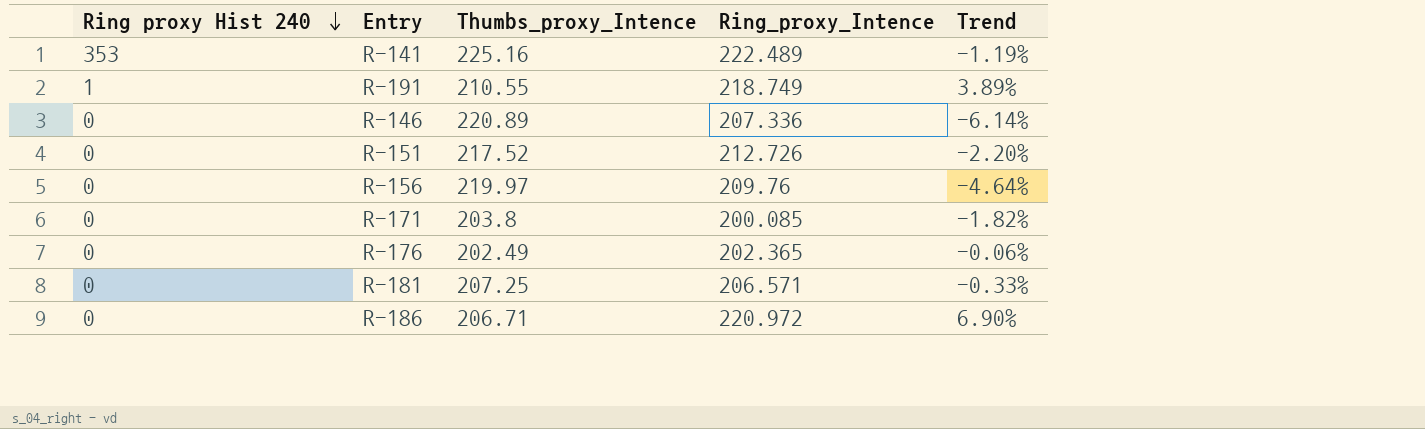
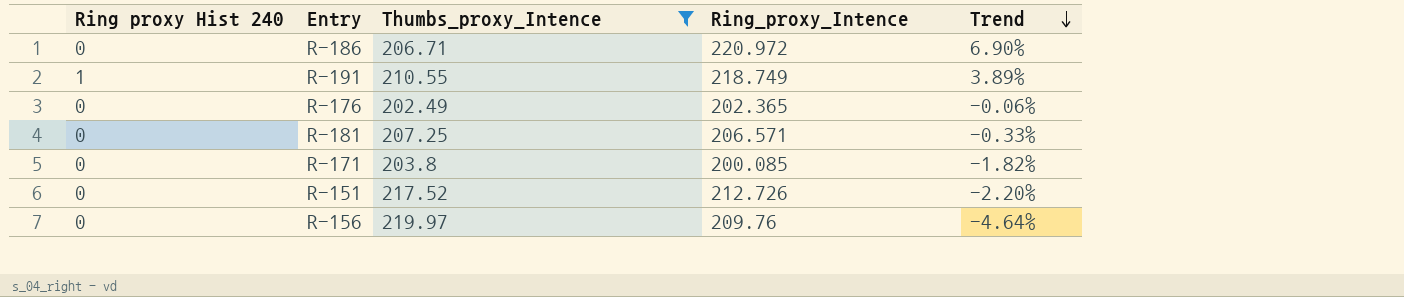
filter: none -> Thumbs_proxy_Intence <= 219.97
row order: Ring proxy Hist 240 descending -> Trend descending

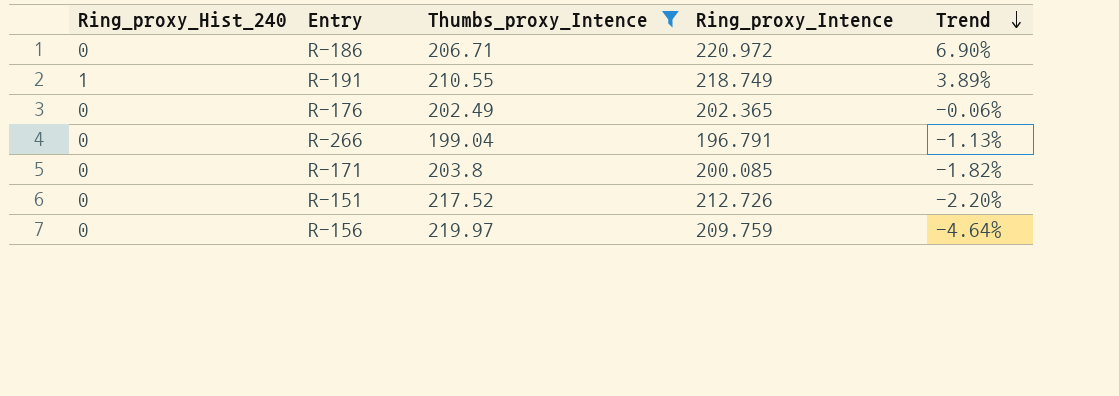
column name: Ring proxy Hist 240 -> Ring_proxy_Hist_240
row R-181: 0 | 207.25 | 206.571 | -0.33% -> none
row R-266: none -> 0 | 199.04 | 196.791 | -1.13%
R-156 | Ring_proxy_Intence: 209.76 -> 209.759

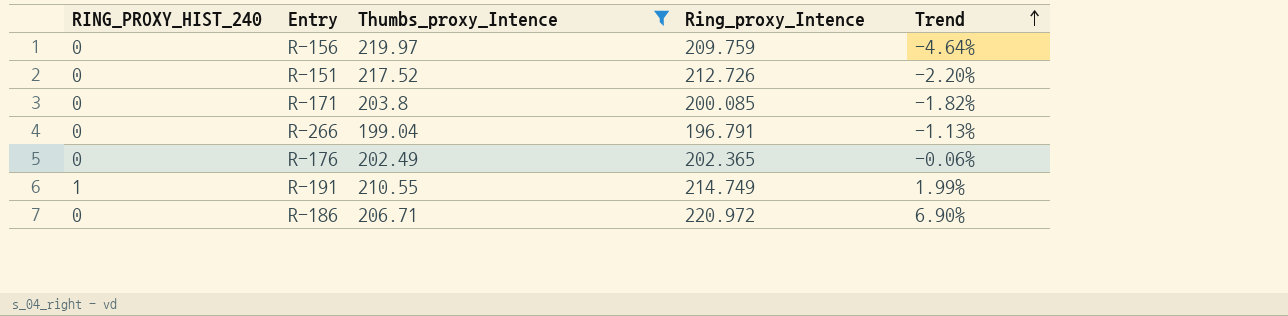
row order: Trend descending -> Trend ascending
column name: Ring_proxy_Hist_240 -> RING_PROXY_HIST_240
R-191 | Ring_proxy_Intence: 218.749 -> 214.749
R-191 | Trend: 3.89% -> 1.99%

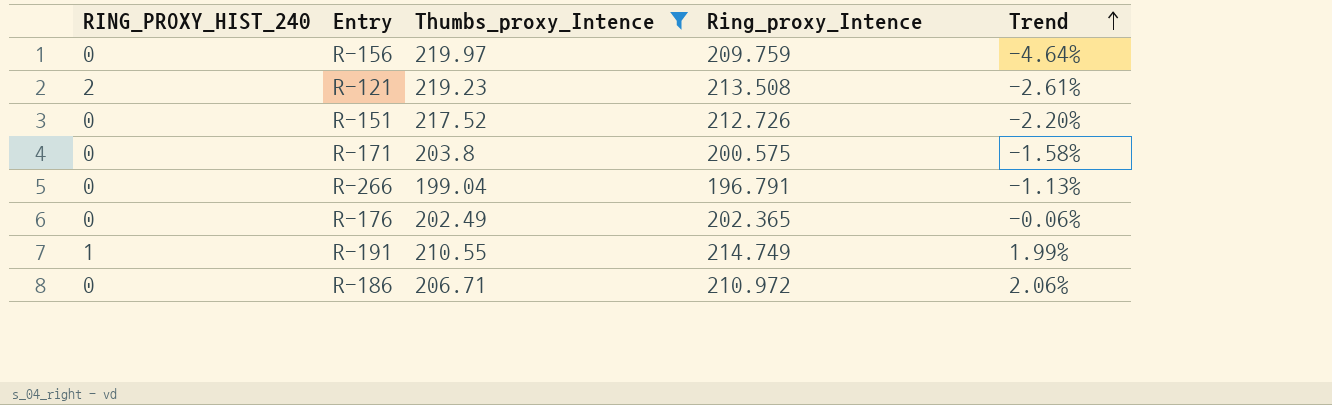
row R-121: none -> 2 | 219.23 | 213.508 | -2.61%
R-171 | Ring_proxy_Intence: 200.085 -> 200.575
R-171 | Trend: -1.82% -> -1.58%
R-186 | Ring_proxy_Intence: 220.972 -> 210.972
R-186 | Trend: 6.90% -> 2.06%

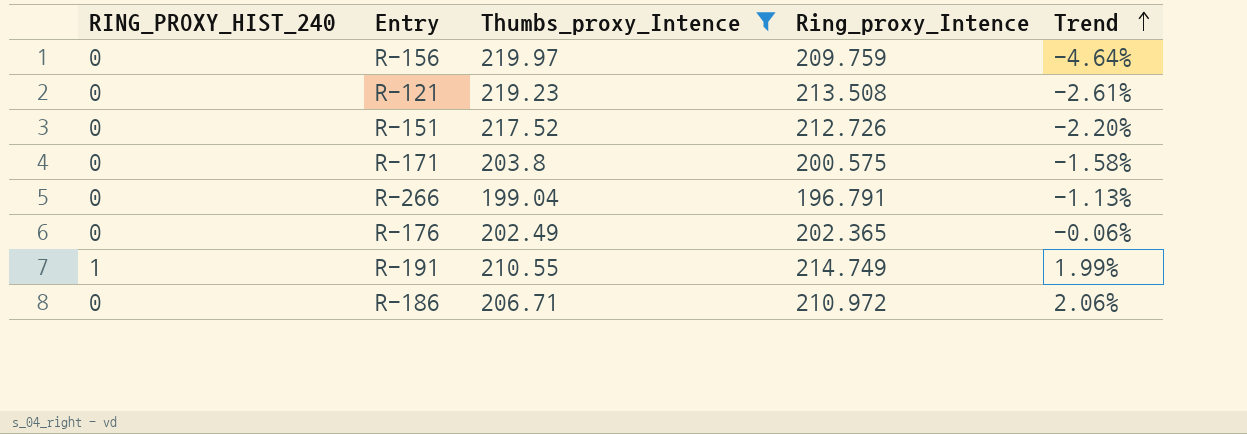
R-121 | RING_PROXY_HIST_240: 2 -> 0

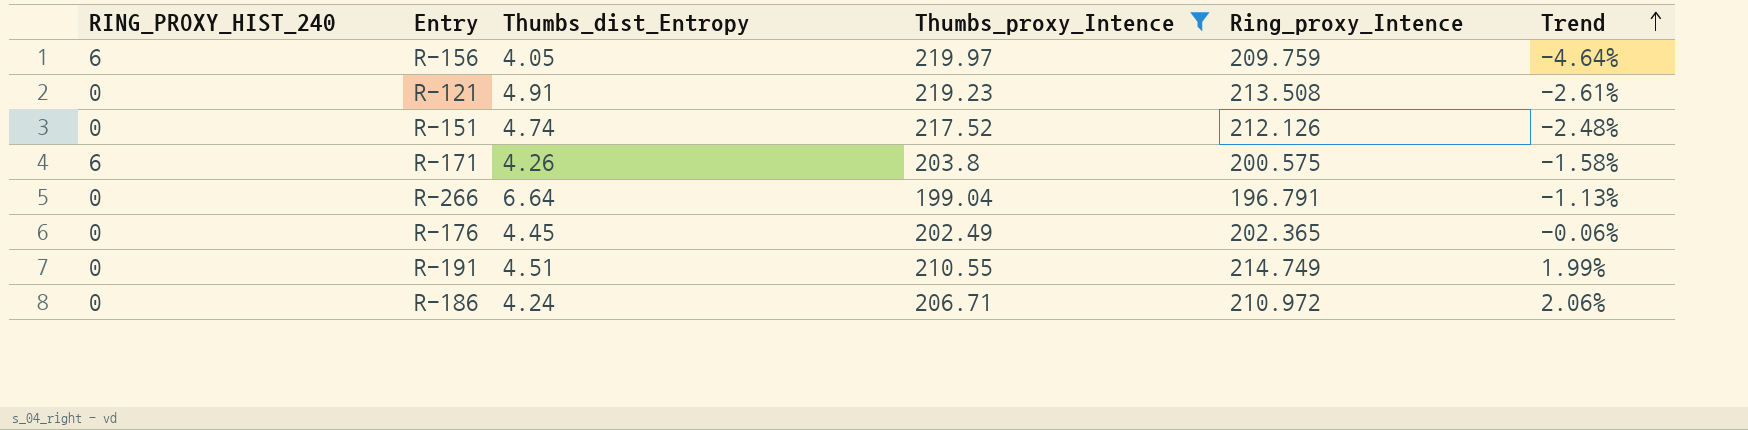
column Thumbs_dist_Entropy | position: none -> 3
R-156 | RING_PROXY_HIST_240: 0 -> 6
R-151 | Ring_proxy_Intence: 212.726 -> 212.126
R-151 | Trend: -2.20% -> -2.48%
R-171 | RING_PROXY_HIST_240: 0 -> 6
R-191 | RING_PROXY_HIST_240: 1 -> 0

